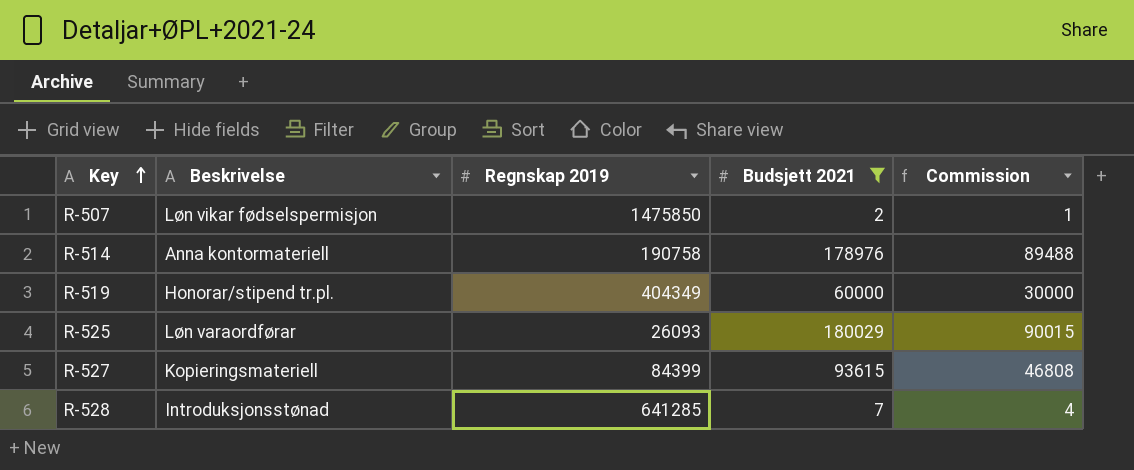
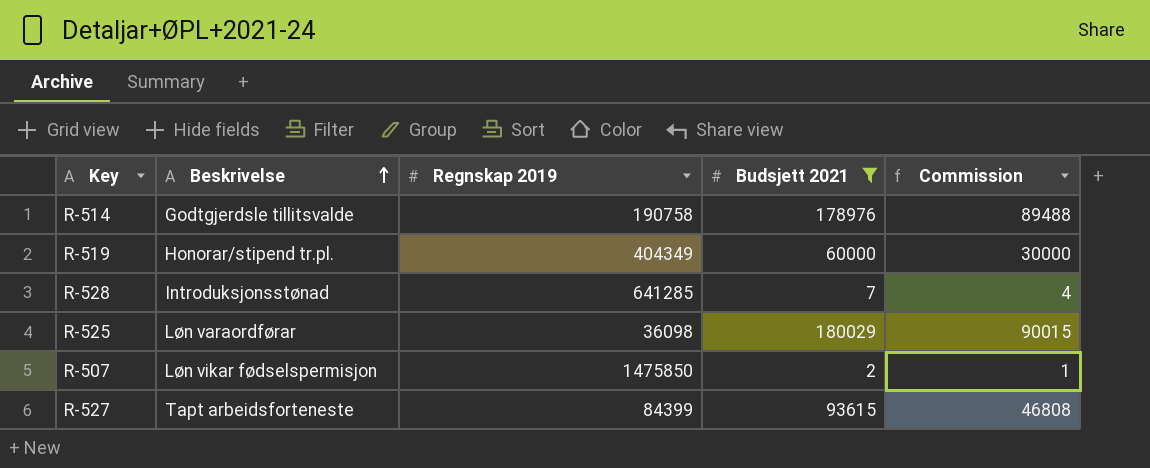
row order: Key ascending -> Beskrivelse ascending
R-514 | Beskrivelse: Anna kontormateriell -> Godtgjerdsle tillitsvalde
R-525 | Regnskap 2019: 26093 -> 36098
R-527 | Beskrivelse: Kopieringsmateriell -> Tapt arbeidsforteneste

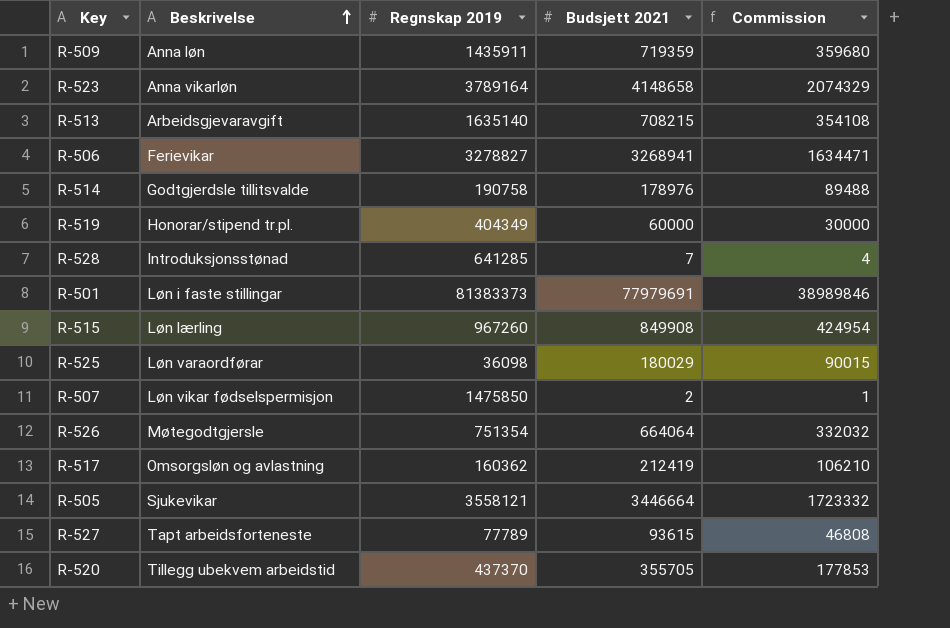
filter: Budsjett 2021 <= 180029 -> none
R-527 | Regnskap 2019: 84399 -> 77789

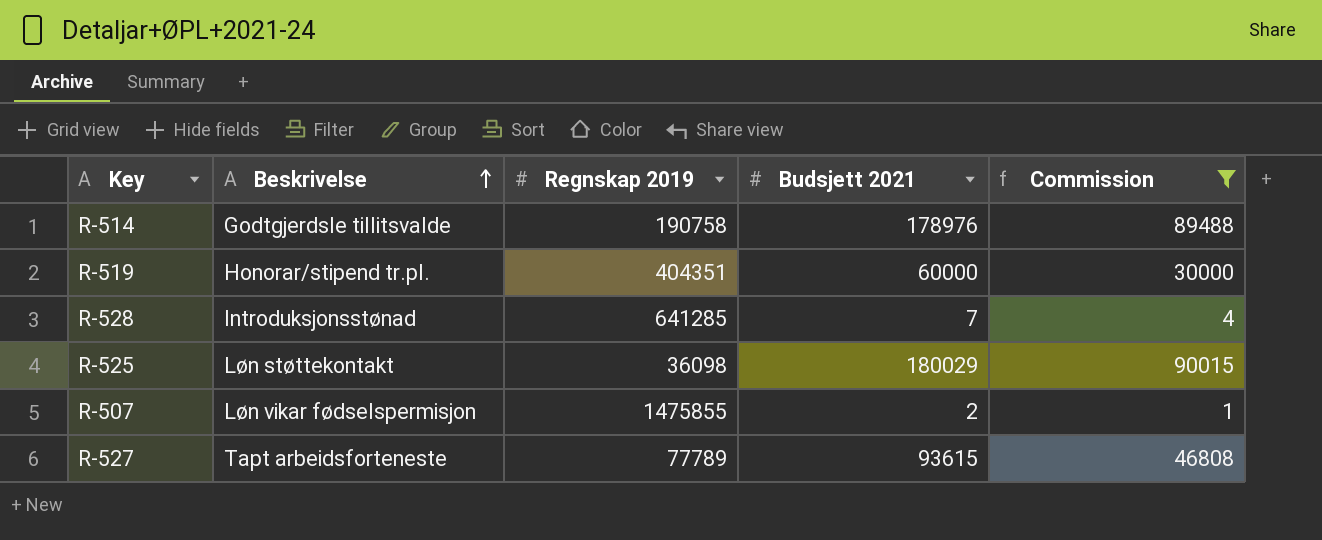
filter: none -> Commission <= 90015
R-519 | Regnskap 2019: 404349 -> 404351
R-525 | Beskrivelse: Løn varaordførar -> Løn støttekontakt
R-507 | Regnskap 2019: 1475850 -> 1475855

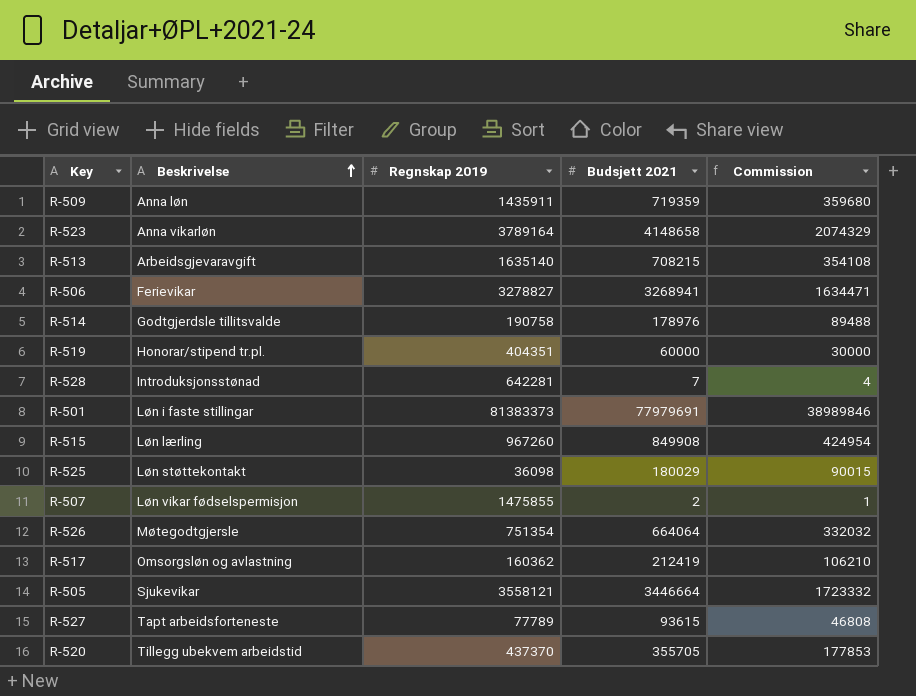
filter: Commission <= 90015 -> none
R-528 | Regnskap 2019: 641285 -> 642281

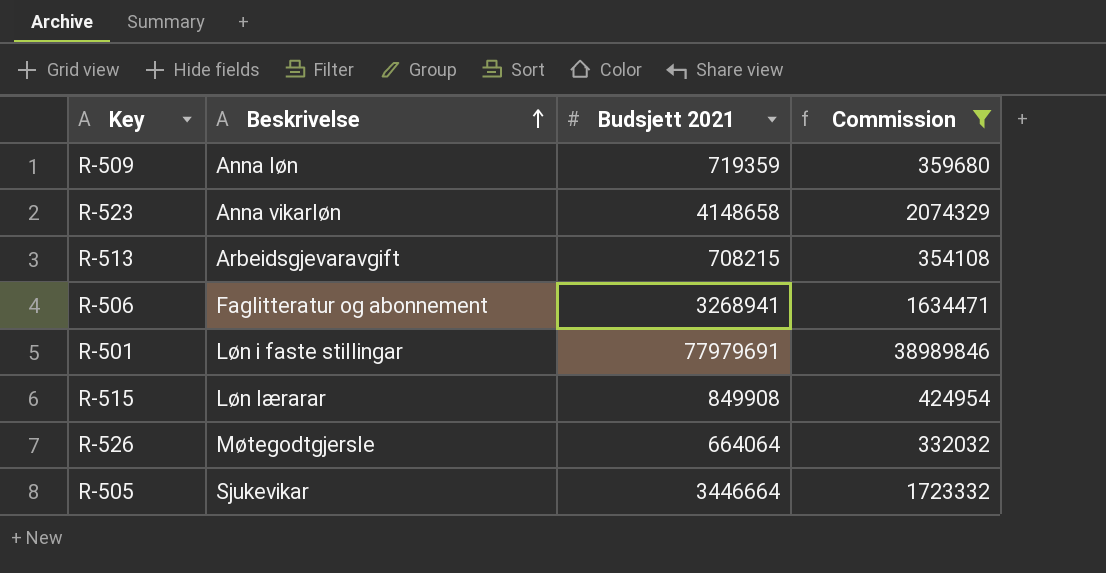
filter: none -> Commission >= 332032
column Regnskap 2019 | position: 3 -> none
R-506 | Beskrivelse: Ferievikar -> Faglitteratur og abonnement
R-515 | Beskrivelse: Løn lærling -> Løn lærarar

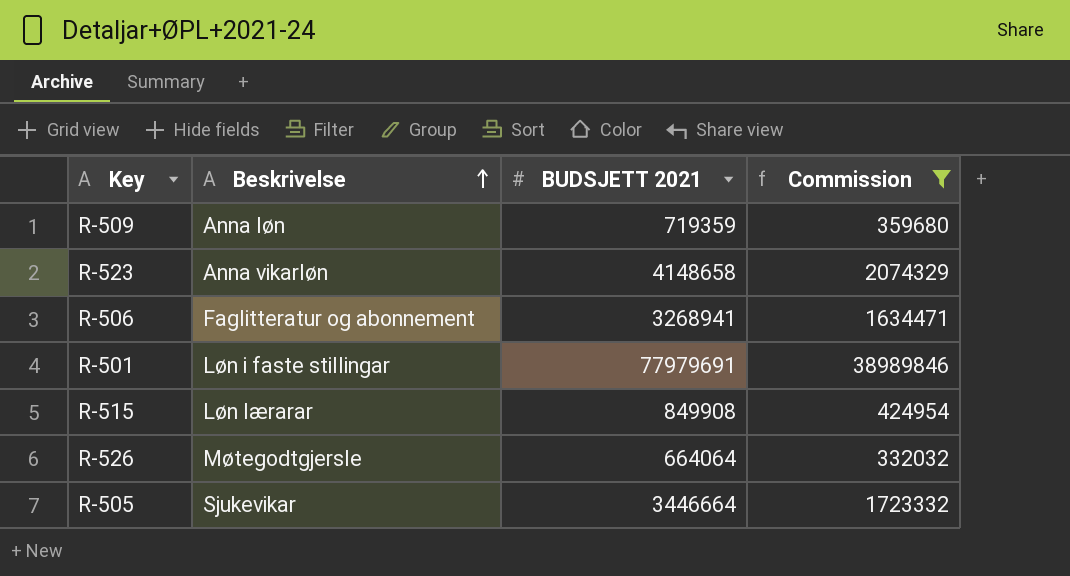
column name: Budsjett 2021 -> BUDSJETT 2021
row R-513: Arbeidsgjevaravgift | 708215 | 354108 -> none

